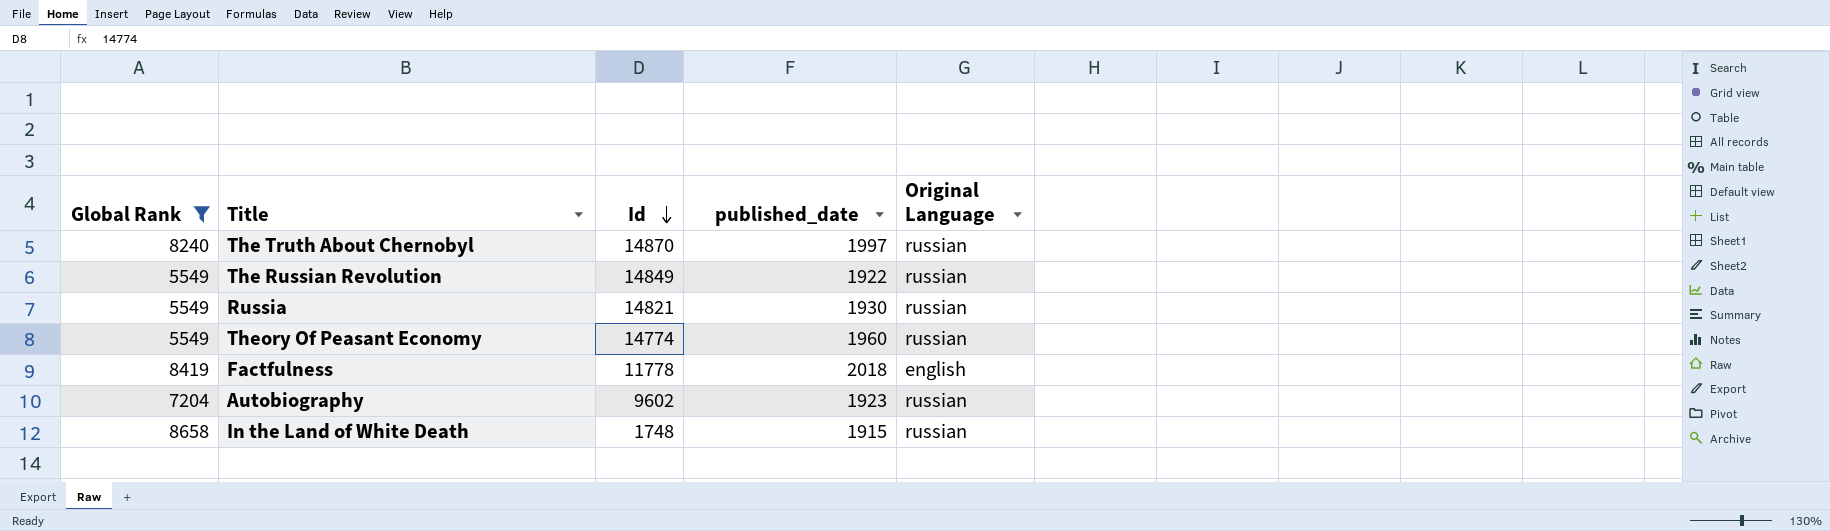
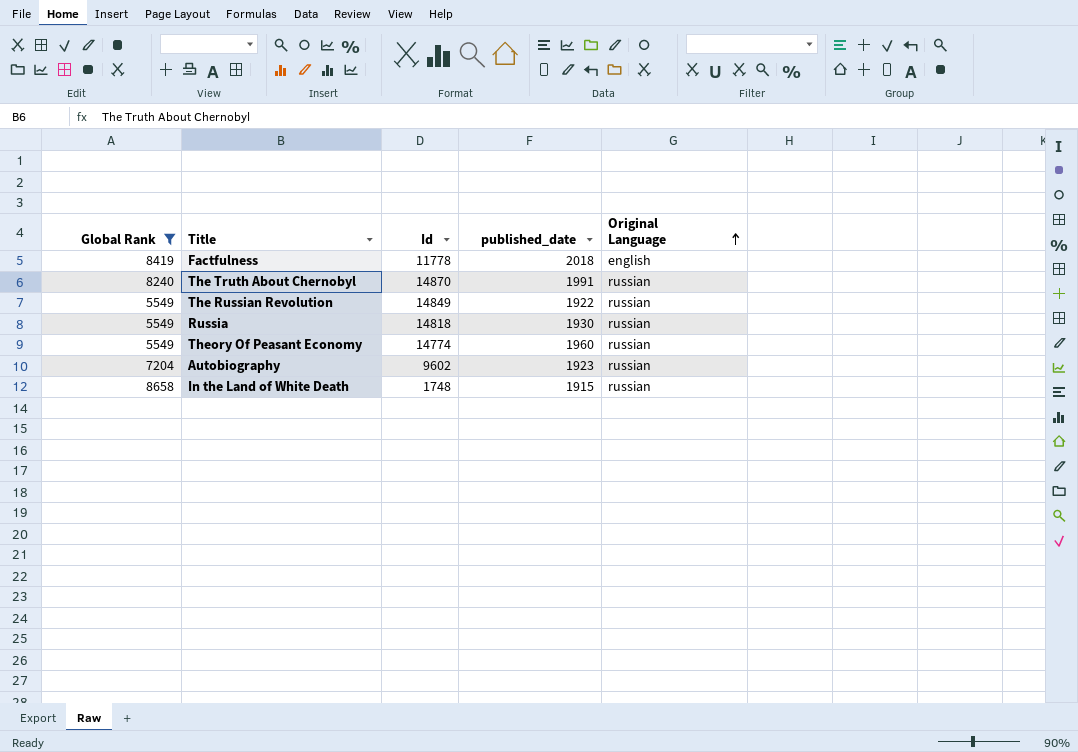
row order: Id descending -> Original Language ascending
The Truth About Chernobyl | published_date: 1997 -> 1991
Russia | Id: 14821 -> 14818

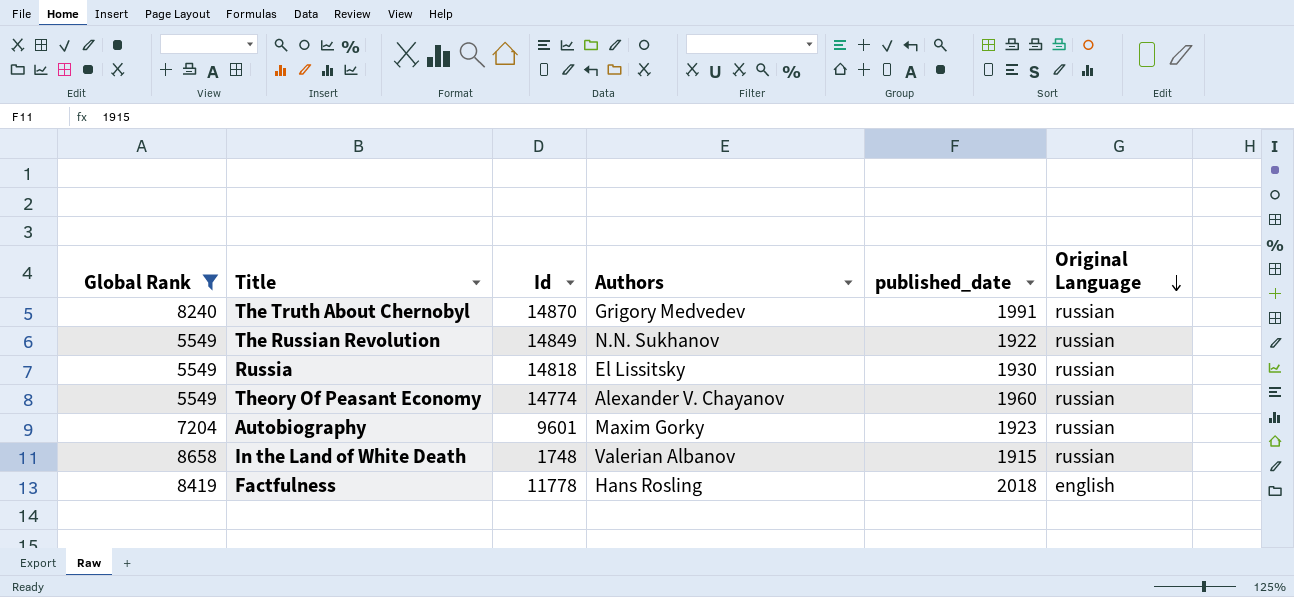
row order: Original Language ascending -> Original Language descending
column Authors | position: none -> 4
Autobiography | Id: 9602 -> 9601

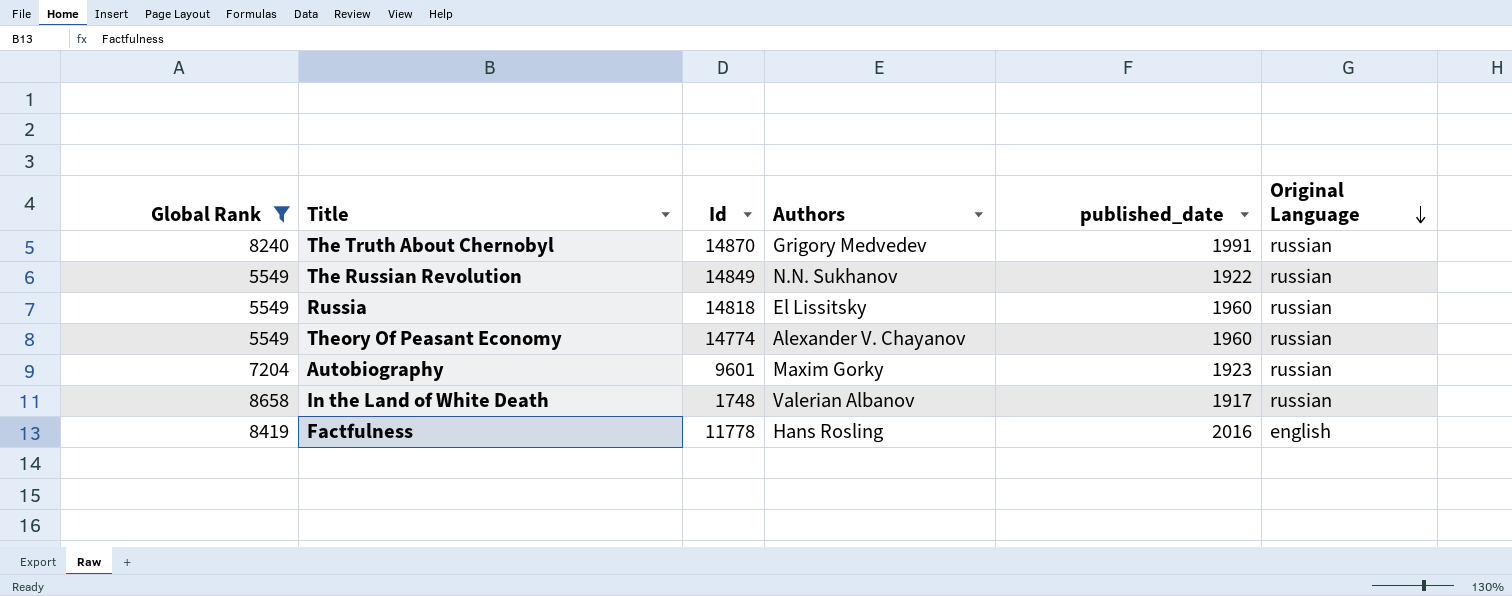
Russia | published_date: 1930 -> 1960
In the Land of White Death | published_date: 1915 -> 1917
Factfulness | published_date: 2018 -> 2016

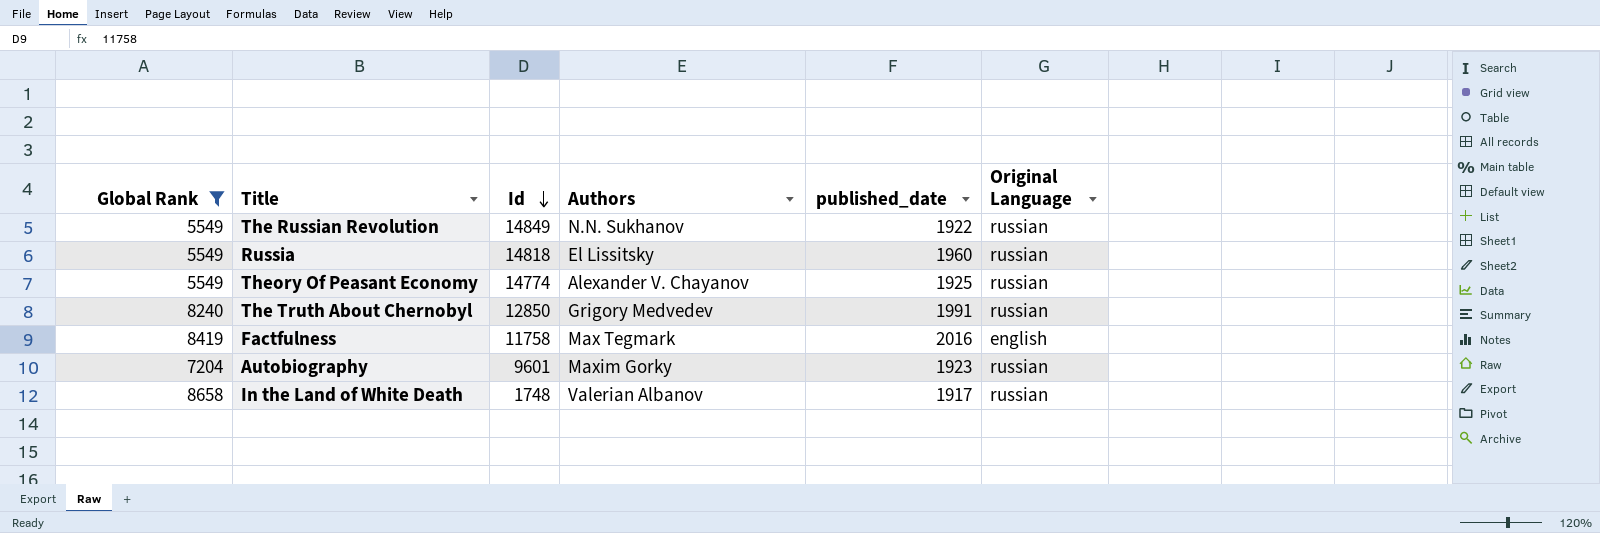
row order: Original Language descending -> Id descending
Theory Of Peasant Economy | published_date: 1960 -> 1925
The Truth About Chernobyl | Id: 14870 -> 12850
Factfulness | Id: 11778 -> 11758
Factfulness | Authors: Hans Rosling -> Max Tegmark

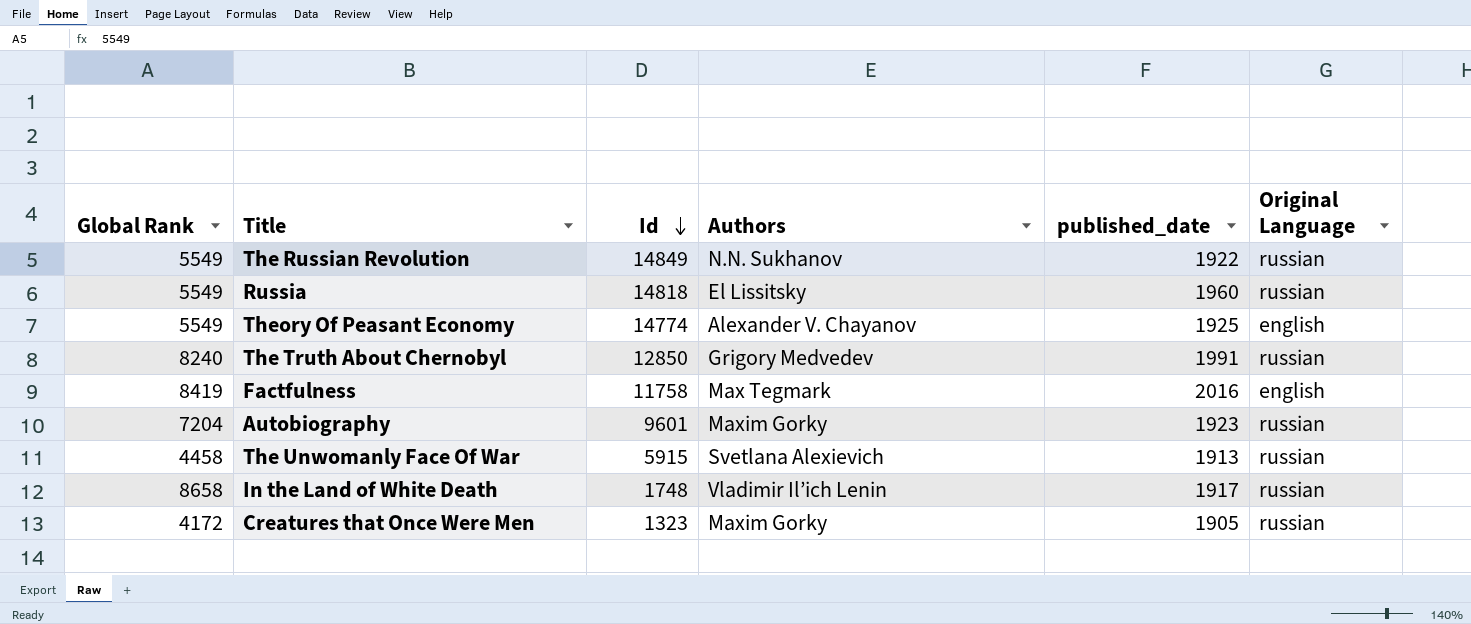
filter: Global Rank >= 5549 -> none
Theory Of Peasant Economy | Original Language: russian -> english
In the Land of White Death | Authors: Valerian Albanov -> Vladimir Il’ich Lenin

